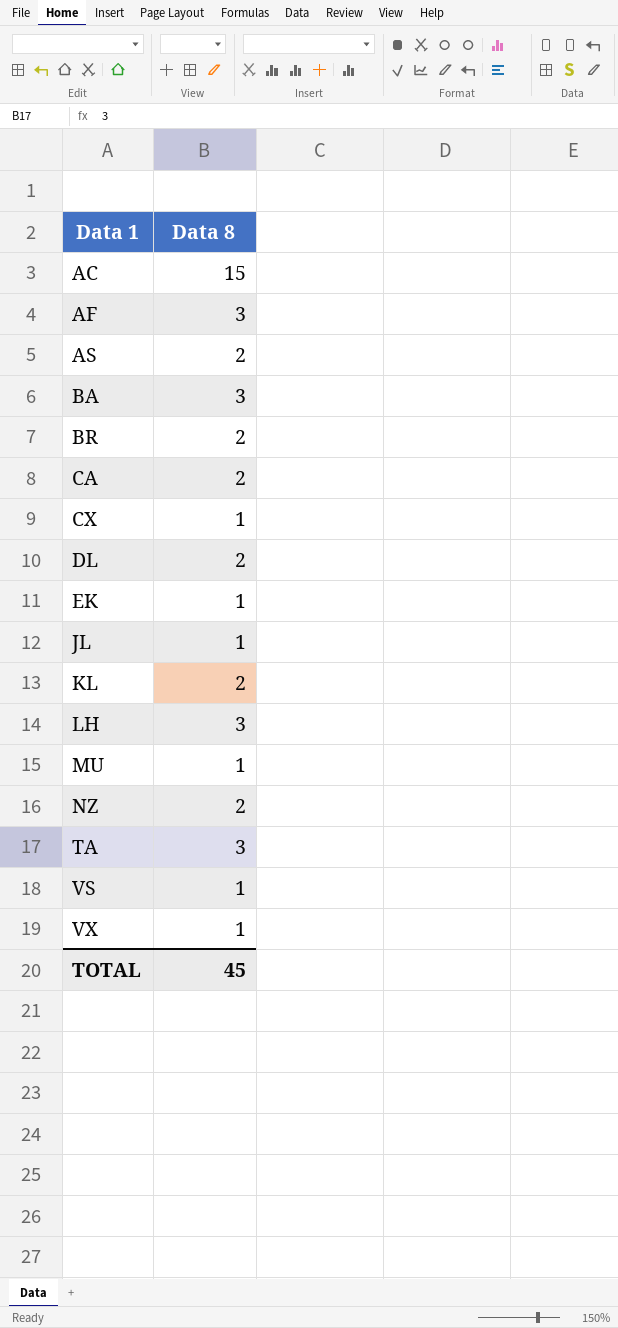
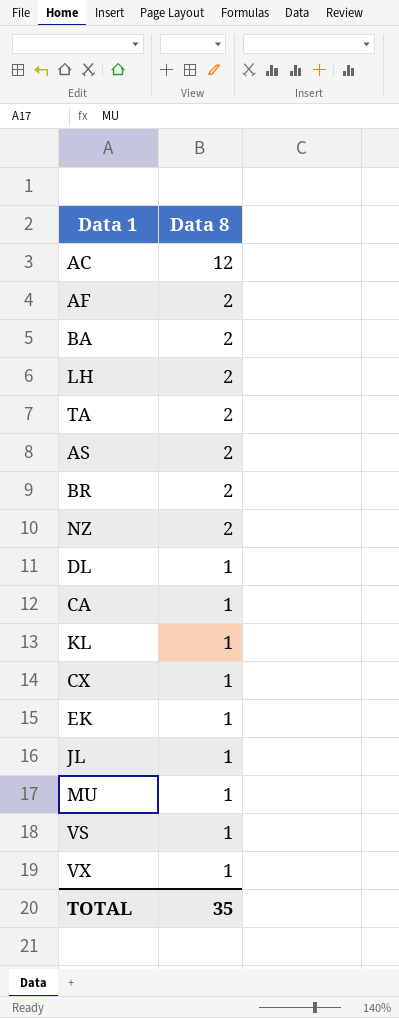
row order: Data 1 ascending -> Data 8 descending
AC | Data 8: 15 -> 12
AF | Data 8: 3 -> 2
BA | Data 8: 3 -> 2
LH | Data 8: 3 -> 2
TA | Data 8: 3 -> 2
DL | Data 8: 2 -> 1
CA | Data 8: 2 -> 1
KL | Data 8: 2 -> 1
TOTAL | Data 8: 45 -> 35

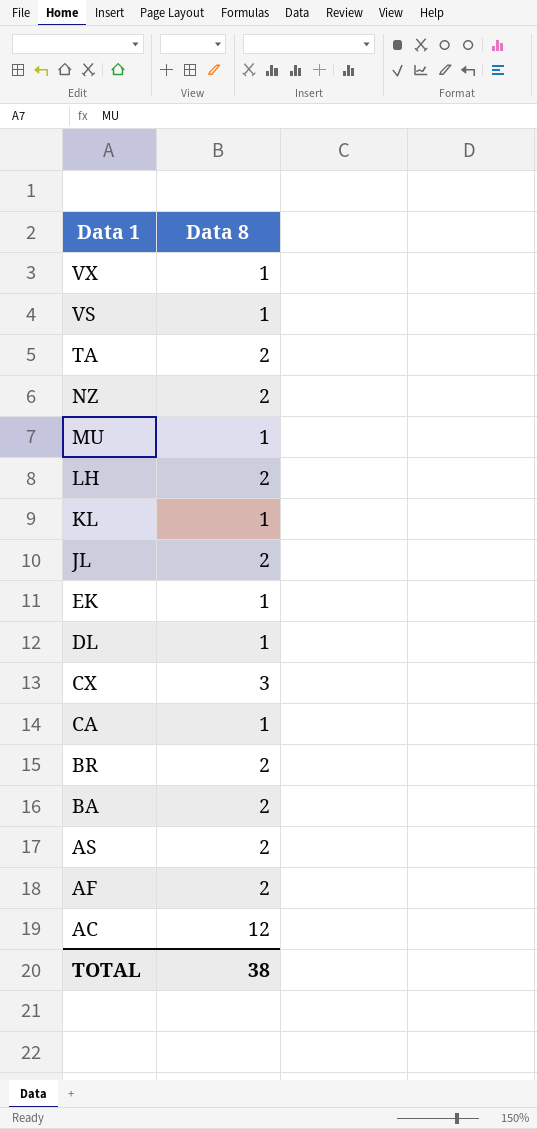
row order: Data 8 descending -> Data 1 descending
JL | Data 8: 1 -> 2
CX | Data 8: 1 -> 3
TOTAL | Data 8: 35 -> 38

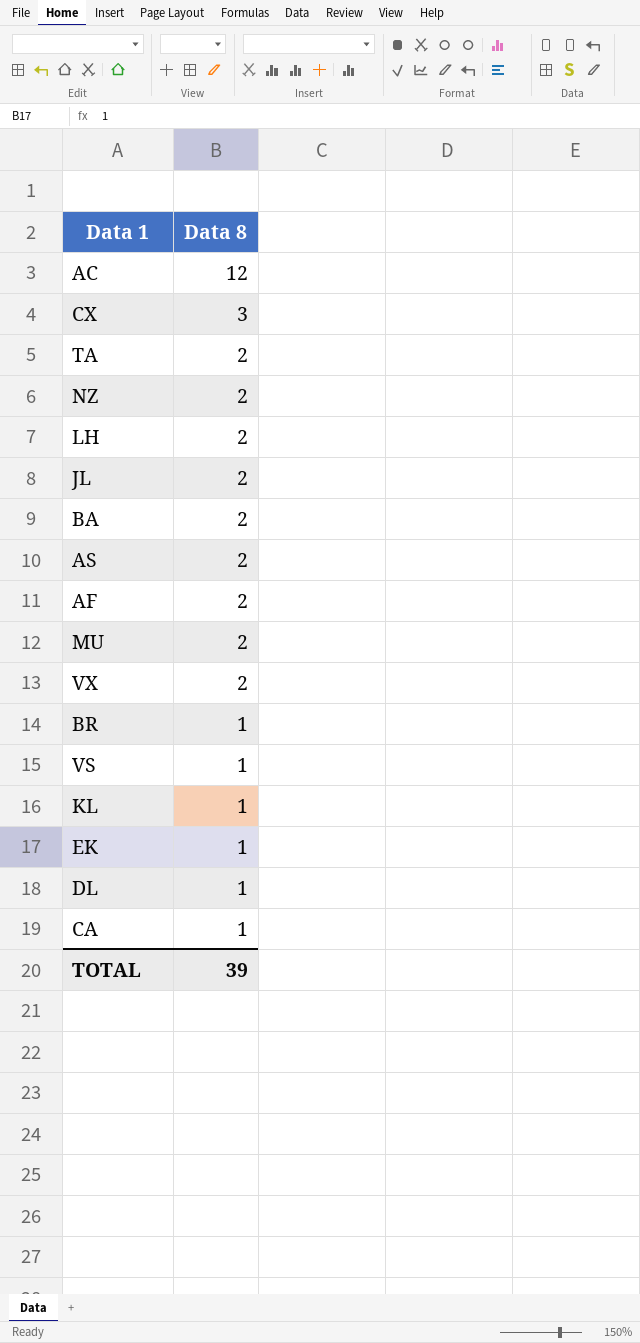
row order: Data 1 descending -> Data 8 descending
MU | Data 8: 1 -> 2
VX | Data 8: 1 -> 2
BR | Data 8: 2 -> 1
TOTAL | Data 8: 38 -> 39

